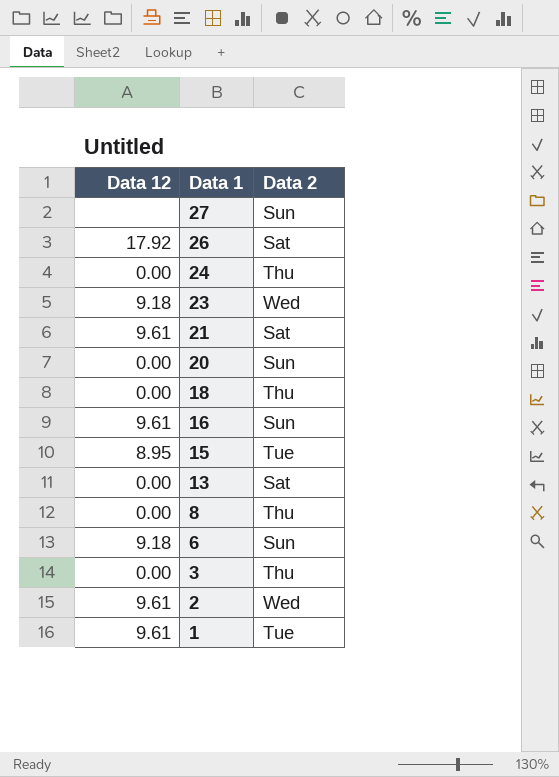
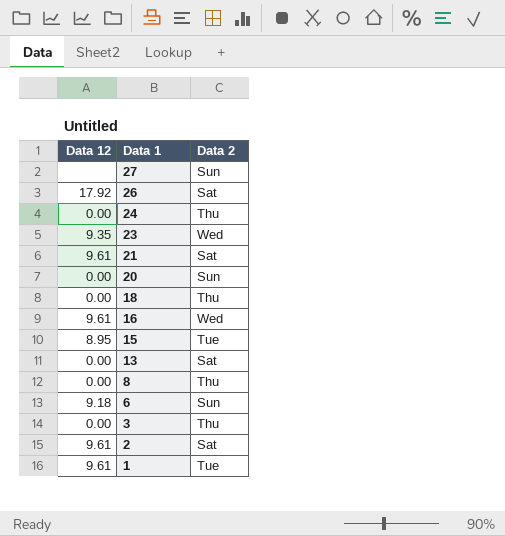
23 | Data 12: 9.18 -> 9.35
16 | Data 2: Sun -> Wed
2 | Data 2: Wed -> Sat

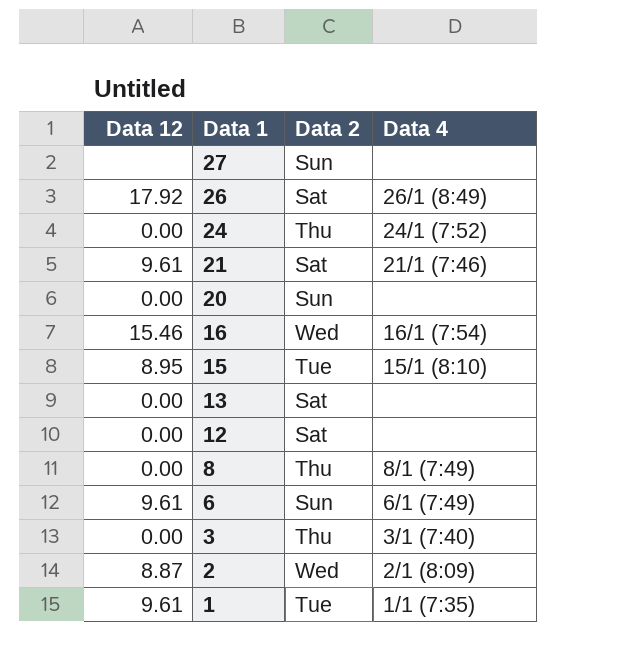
column Data 4 | position: none -> 4
row 23: 9.35 | Wed -> none
row 18: 0.00 | Thu -> none
16 | Data 12: 9.61 -> 15.46
row 12: none -> 0.00 | Sat | none
6 | Data 12: 9.18 -> 9.61
2 | Data 12: 9.61 -> 8.87
2 | Data 2: Sat -> Wed

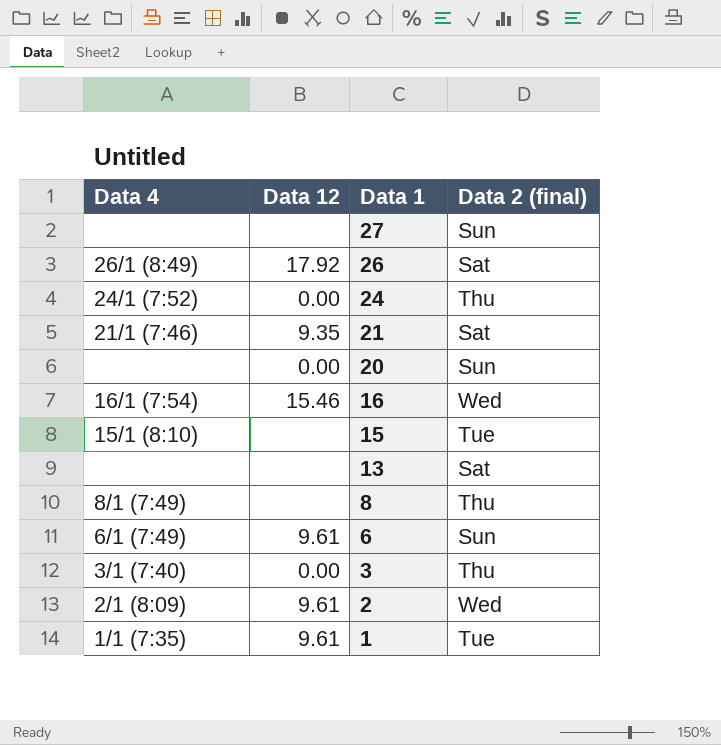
column Data 4 | position: 4 -> 1
column name: Data 2 -> Data 2 (final)
row 12: 0.00 | Sat | none -> none
21 | Data 12: 9.61 -> 9.35
15 | Data 12: 8.95 -> none
13 | Data 12: 0.00 -> none
8 | Data 12: 0.00 -> none
2 | Data 12: 8.87 -> 9.61

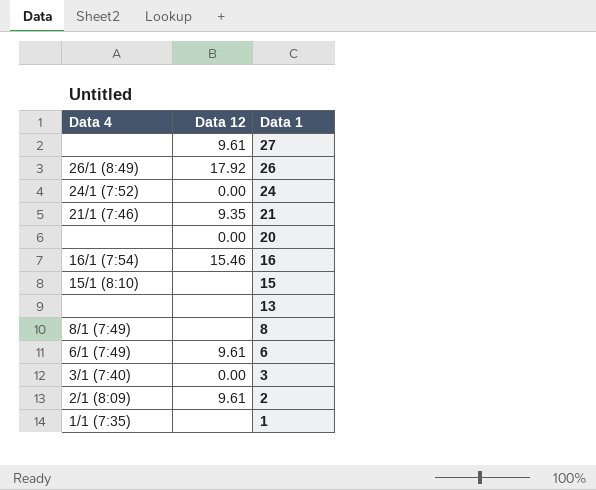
column Data 2 (final) | position: 4 -> none
27 | Data 12: none -> 9.61
1 | Data 12: 9.61 -> none

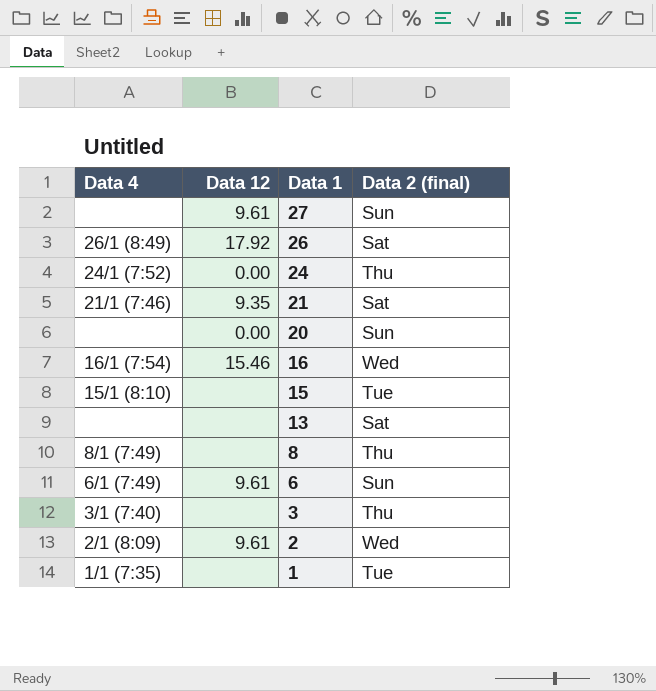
column Data 2 (final) | position: none -> 4
3 | Data 12: 0.00 -> none

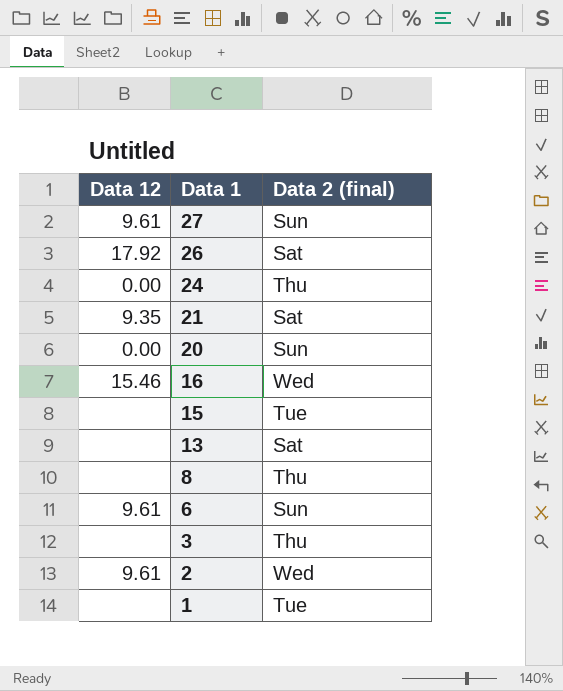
column Data 4 | position: 1 -> none

